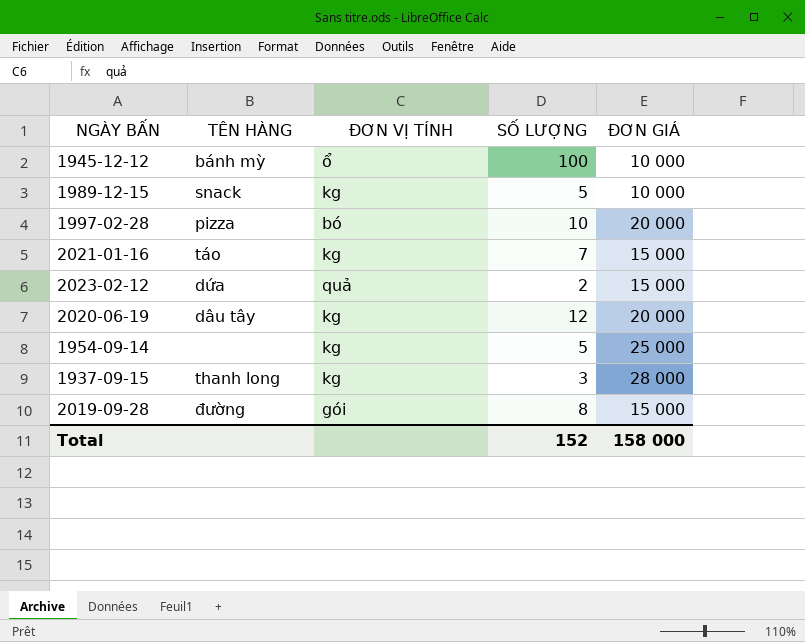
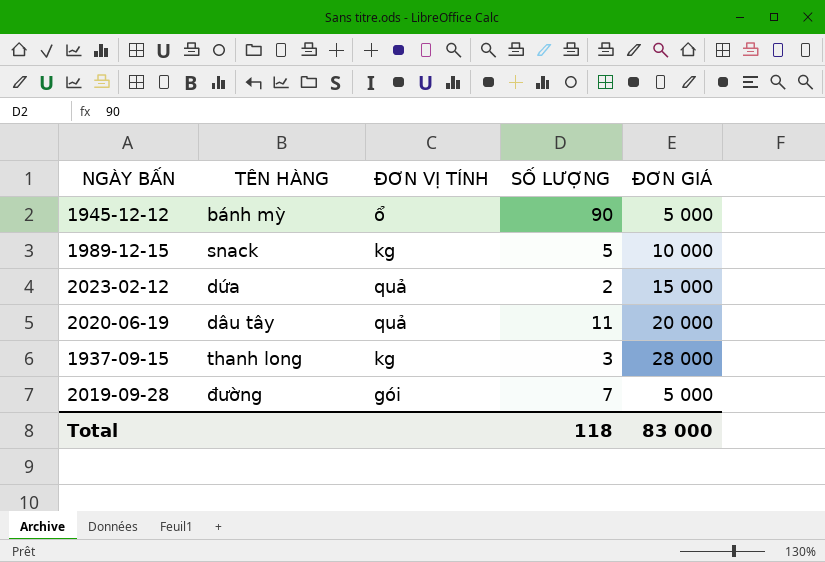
row 1997-02-28: pizza | bó | 10 | 20 000 -> none
row 2021-01-16: táo | kg | 7 | 15 000 -> none
row 1954-09-14: none | kg | 5 | 25 000 -> none
1945-12-12 | SỐ LƯỢNG: 100 -> 90
1945-12-12 | ĐƠN GIÁ: 10 000 -> 5 000
2020-06-19 | ĐƠN VỊ TÍNH: kg -> quả
2020-06-19 | SỐ LƯỢNG: 12 -> 11
2019-09-28 | SỐ LƯỢNG: 8 -> 7
2019-09-28 | ĐƠN GIÁ: 15 000 -> 5 000
Total | SỐ LƯỢNG: 152 -> 118
Total | ĐƠN GIÁ: 158 000 -> 83 000

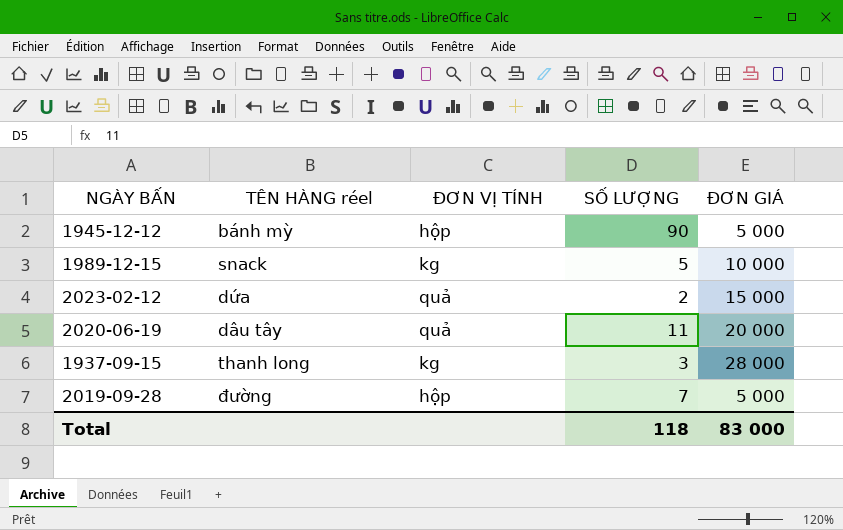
column name: TÊN HÀNG -> TÊN HÀNG réel
1945-12-12 | ĐƠN VỊ TÍNH: ổ -> hộp
2019-09-28 | ĐƠN VỊ TÍNH: gói -> hộp

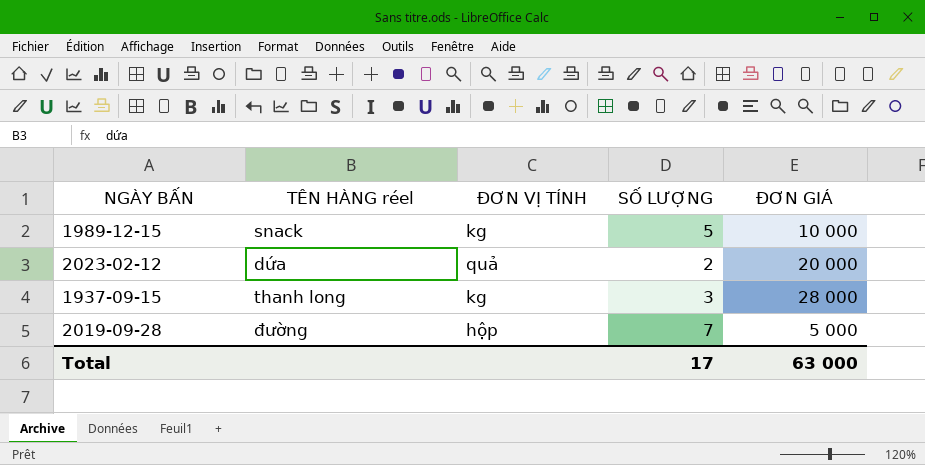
row 1945-12-12: bánh mỳ | hộp | 90 | 5 000 -> none
row 2020-06-19: dâu tây | quả | 11 | 20 000 -> none
2023-02-12 | ĐƠN GIÁ: 15 000 -> 20 000
Total | SỐ LƯỢNG: 118 -> 17
Total | ĐƠN GIÁ: 83 000 -> 63 000

